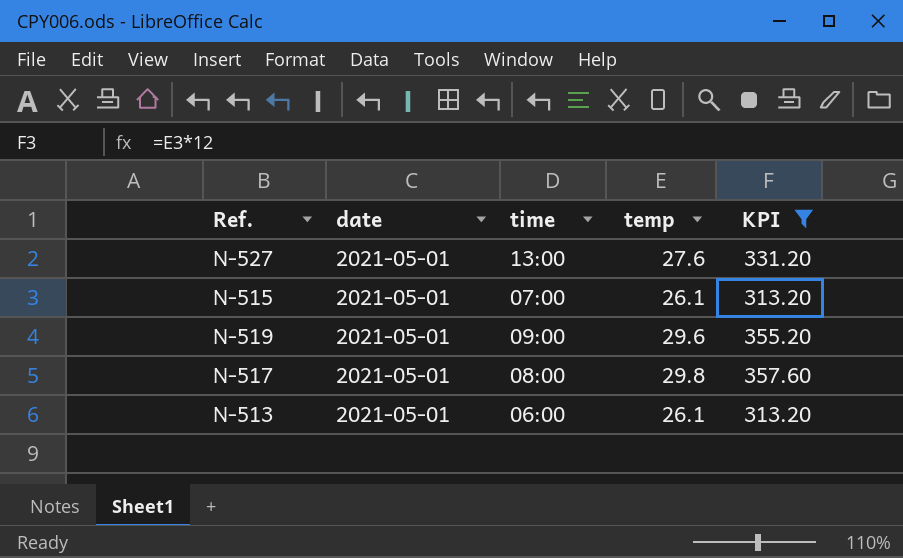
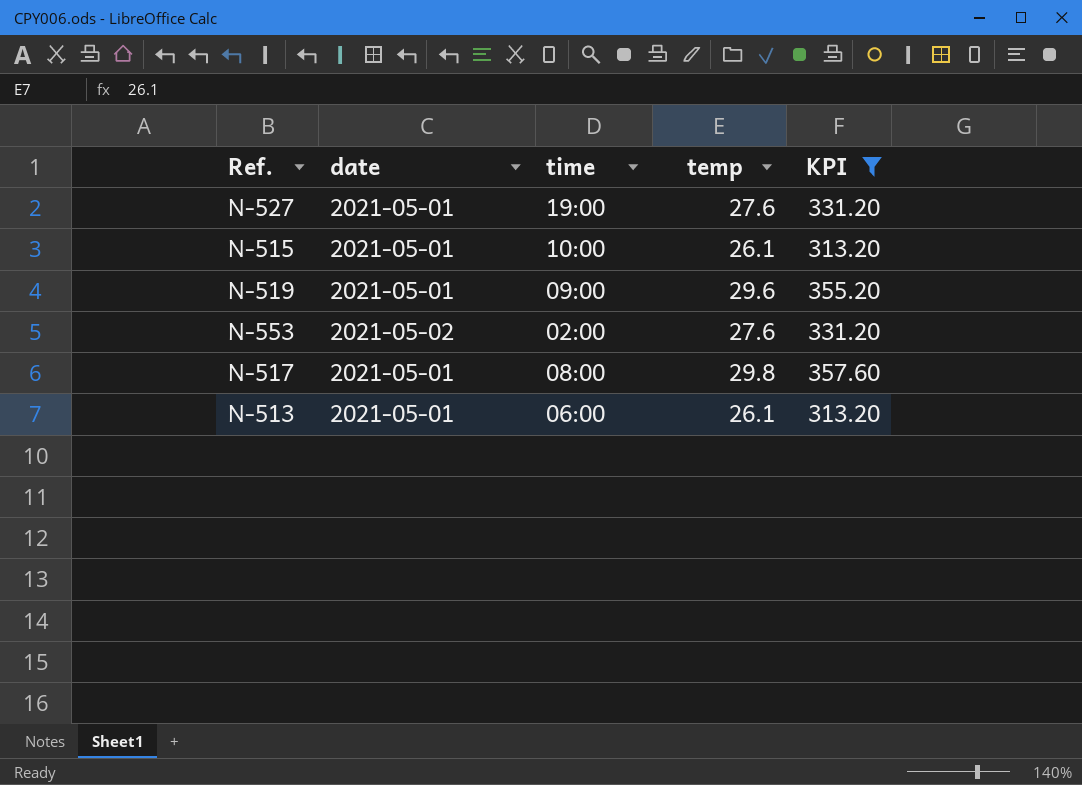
N-527 | time: 13:00 -> 19:00
N-515 | time: 07:00 -> 10:00
row N-553: none -> 2021-05-02 | 02:00 | 27.6 | 331.20

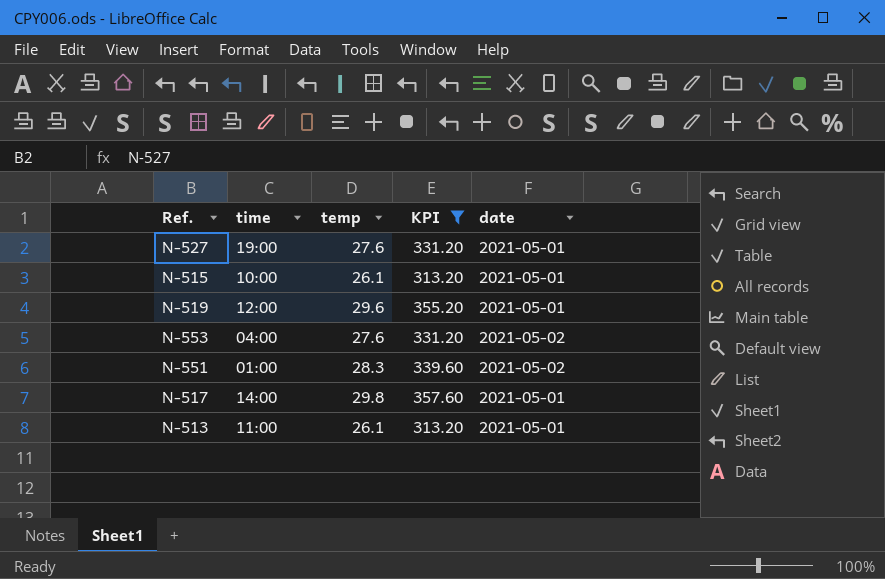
column date | position: 2 -> 5
N-519 | time: 09:00 -> 12:00
N-553 | time: 02:00 -> 04:00
row N-551: none -> 01:00 | 28.3 | 339.60 | 2021-05-02
N-517 | time: 08:00 -> 14:00
N-513 | time: 06:00 -> 11:00

